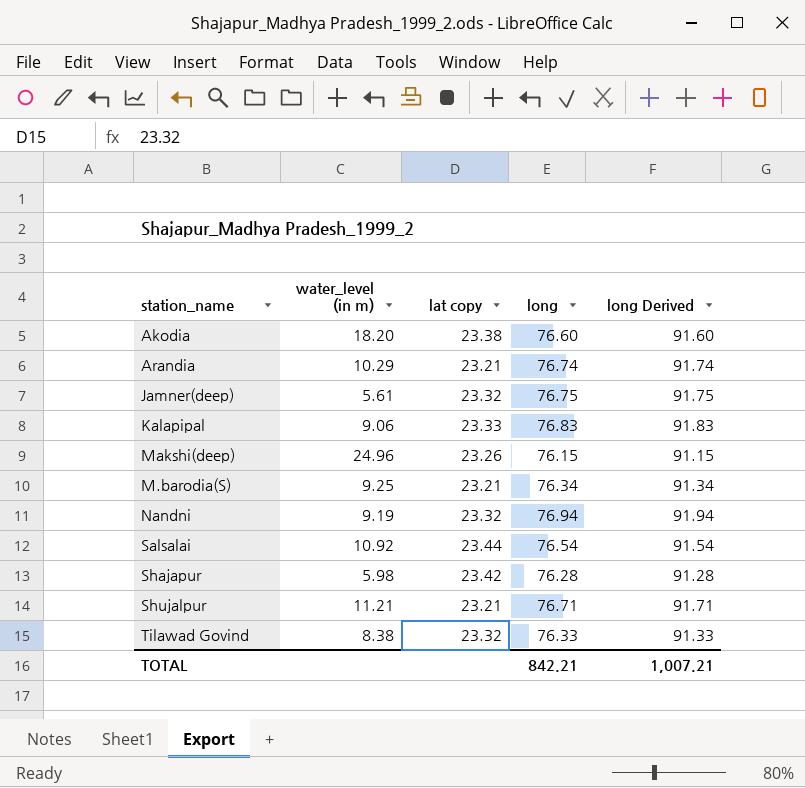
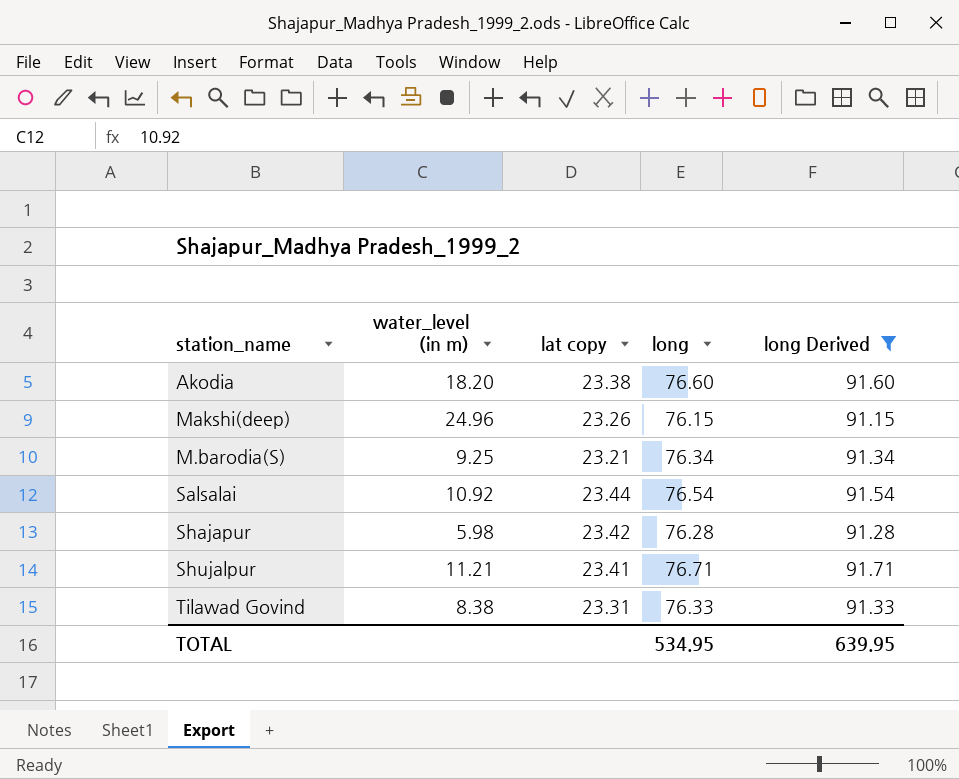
filter: none -> long Derived <= 91.71
Shujalpur | lat copy: 23.21 -> 23.41
Tilawad Govind | lat copy: 23.32 -> 23.31
TOTAL | long: 842.21 -> 534.95
TOTAL | long Derived: 1,007.21 -> 639.95

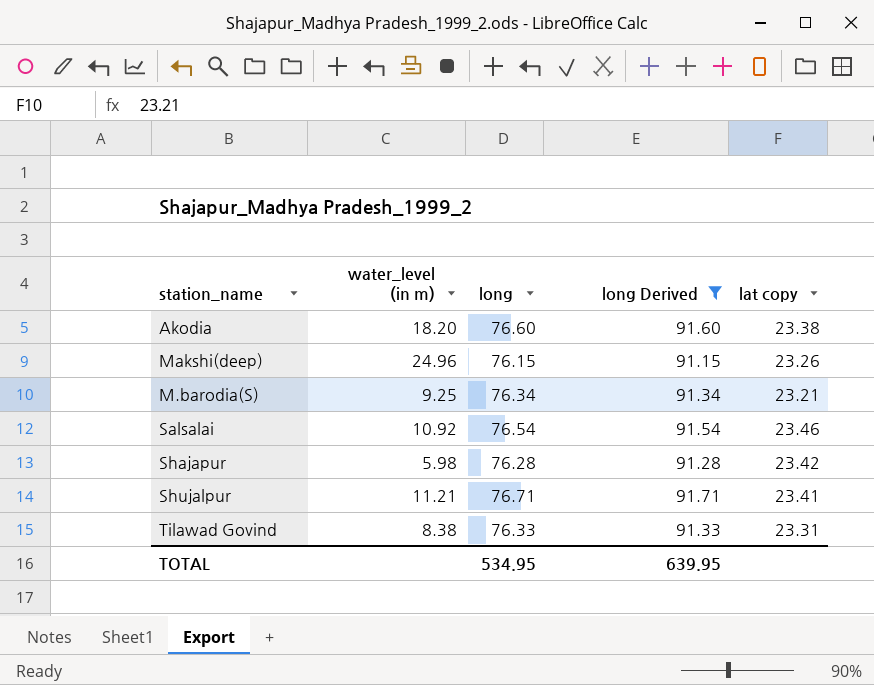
column lat copy | position: 3 -> 5
Salsalai | lat copy: 23.44 -> 23.46

